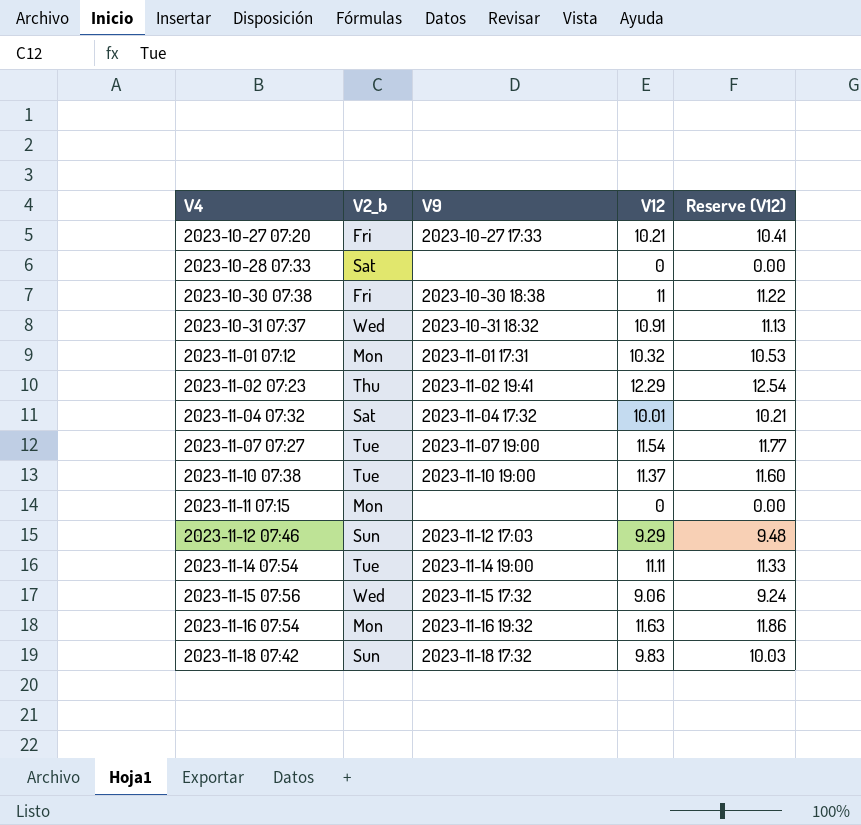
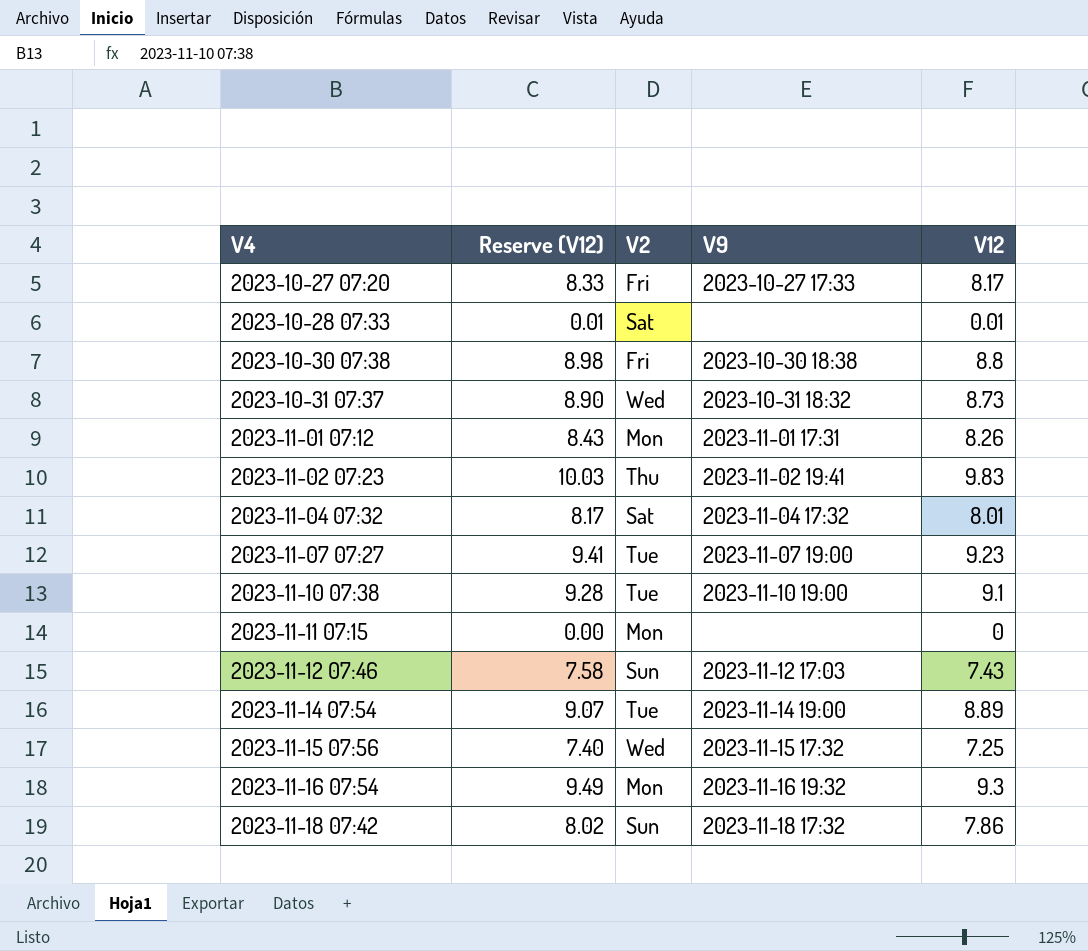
column Reserve (V12) | position: 5 -> 2
column name: V2_b -> V2
2023-10-27 07:20 | Reserve (V12): 10.41 -> 8.33
2023-10-27 07:20 | V12: 10.21 -> 8.17
2023-10-28 07:33 | Reserve (V12): 0.00 -> 0.01
2023-10-28 07:33 | V12: 0 -> 0.01
2023-10-30 07:38 | Reserve (V12): 11.22 -> 8.98
2023-10-30 07:38 | V12: 11 -> 8.8
2023-10-31 07:37 | Reserve (V12): 11.13 -> 8.90
2023-10-31 07:37 | V12: 10.91 -> 8.73
2023-11-01 07:12 | Reserve (V12): 10.53 -> 8.43
2023-11-01 07:12 | V12: 10.32 -> 8.26
2023-11-02 07:23 | Reserve (V12): 12.54 -> 10.03
2023-11-02 07:23 | V12: 12.29 -> 9.83
2023-11-04 07:32 | Reserve (V12): 10.21 -> 8.17
2023-11-04 07:32 | V12: 10.01 -> 8.01
2023-11-07 07:27 | Reserve (V12): 11.77 -> 9.41
2023-11-07 07:27 | V12: 11.54 -> 9.23
2023-11-10 07:38 | Reserve (V12): 11.60 -> 9.28
2023-11-10 07:38 | V12: 11.37 -> 9.1
2023-11-12 07:46 | Reserve (V12): 9.48 -> 7.58
2023-11-12 07:46 | V12: 9.29 -> 7.43
2023-11-14 07:54 | Reserve (V12): 11.33 -> 9.07
2023-11-14 07:54 | V12: 11.11 -> 8.89
2023-11-15 07:56 | Reserve (V12): 9.24 -> 7.40
2023-11-15 07:56 | V12: 9.06 -> 7.25
2023-11-16 07:54 | Reserve (V12): 11.86 -> 9.49
2023-11-16 07:54 | V12: 11.63 -> 9.3
2023-11-18 07:42 | Reserve (V12): 10.03 -> 8.02
2023-11-18 07:42 | V12: 9.83 -> 7.86

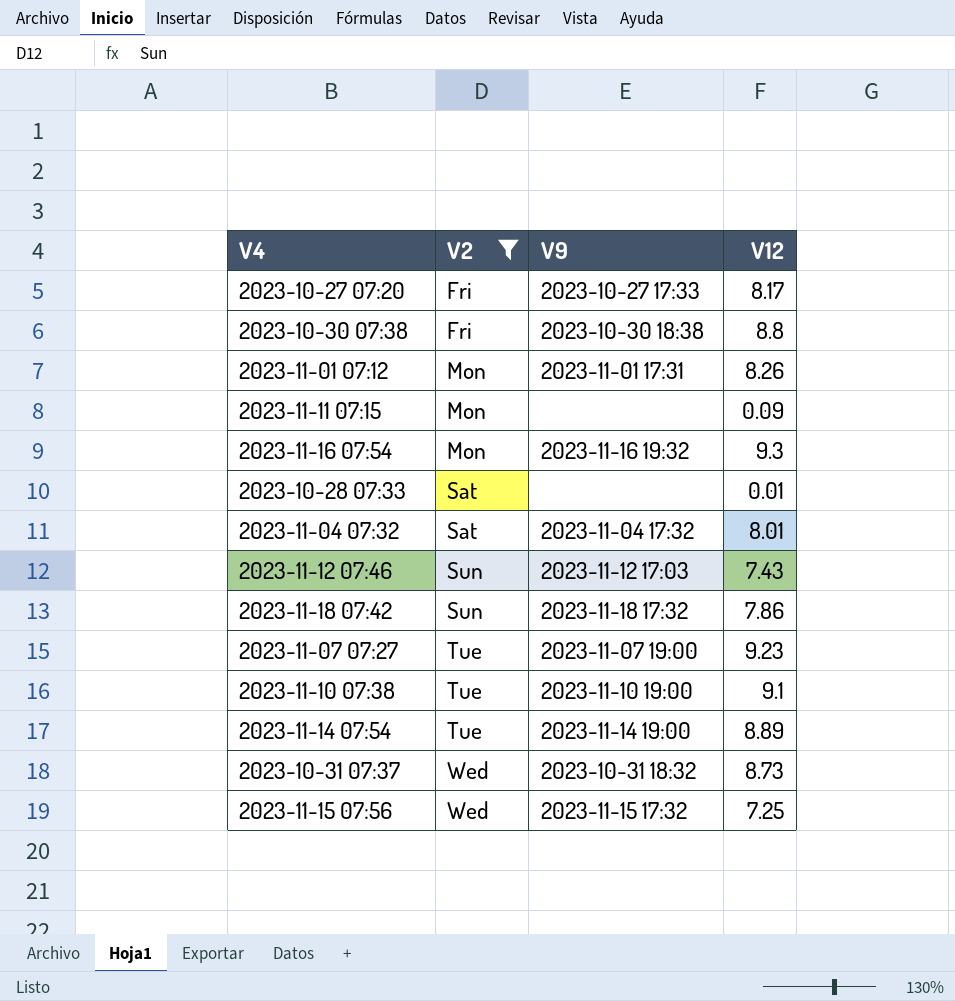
filter: none -> V2 != Thu
row order: V4 ascending -> V2 ascending
column Reserve (V12) | formula: [V12] * 1.02 -> none
2023-11-11 07:15 | V12: 0 -> 0.09

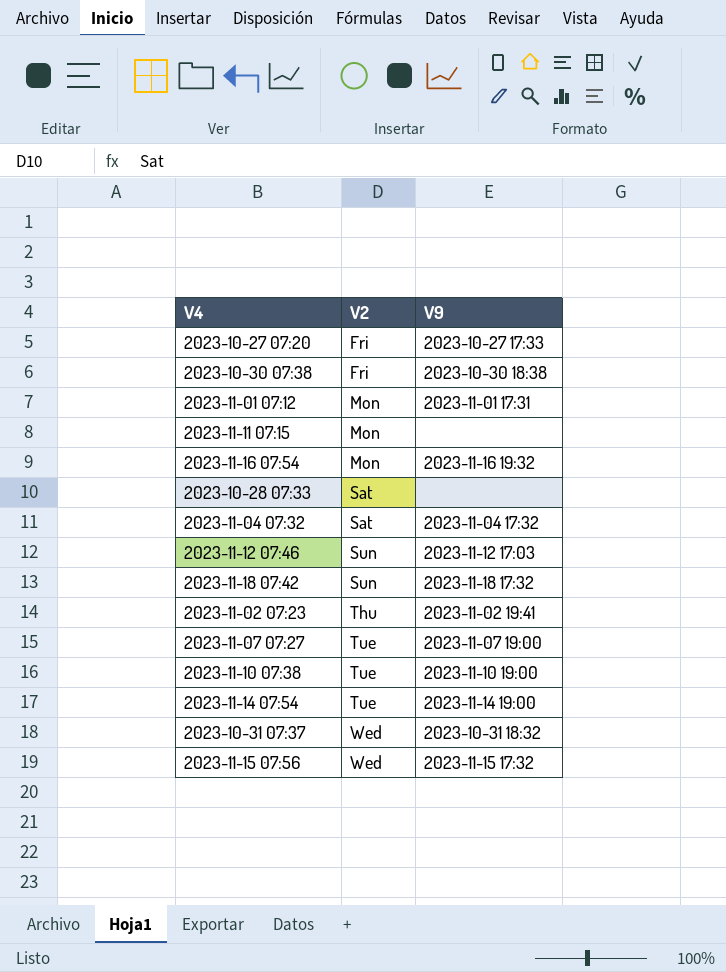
filter: V2 != Thu -> none
column V12 | position: 4 -> none

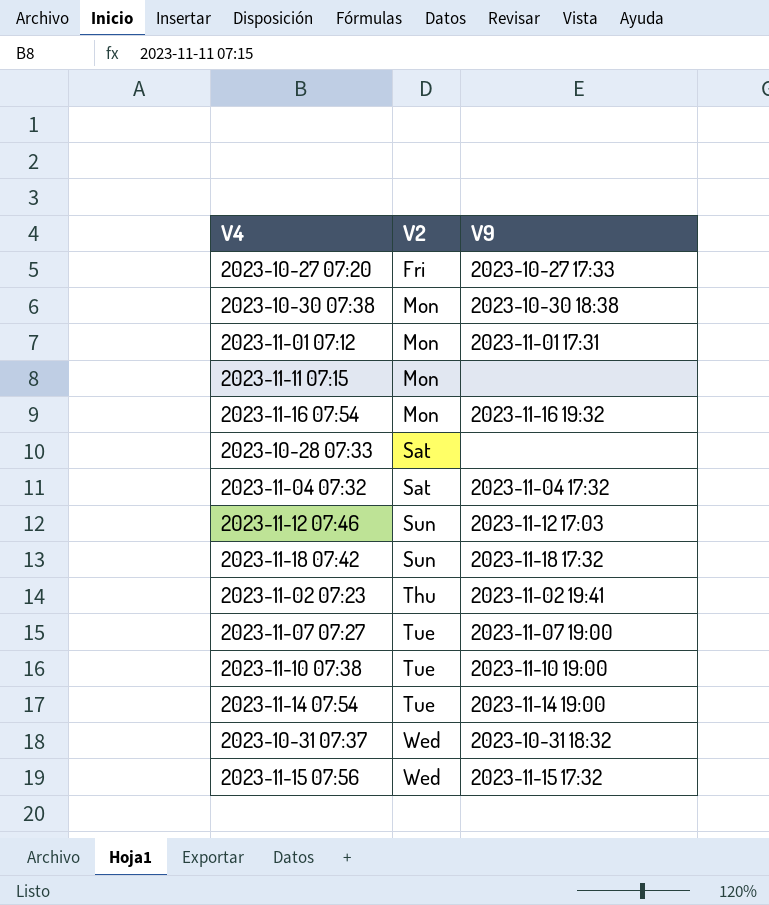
2023-10-30 07:38 | V2: Fri -> Mon

